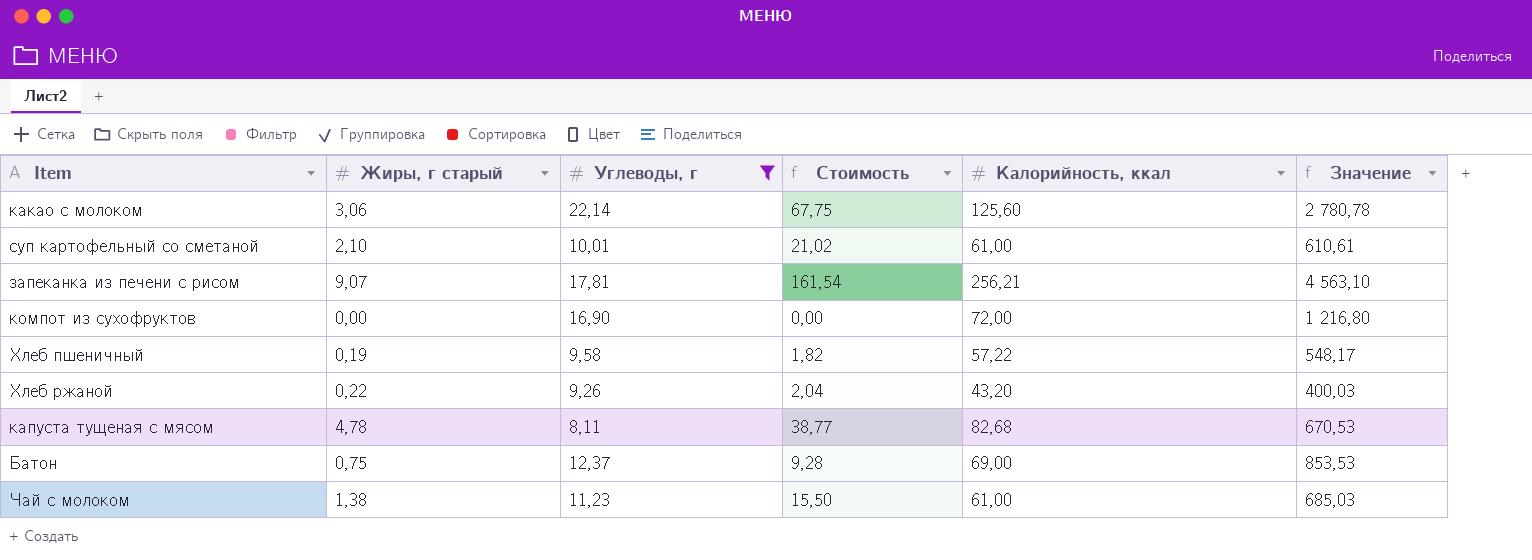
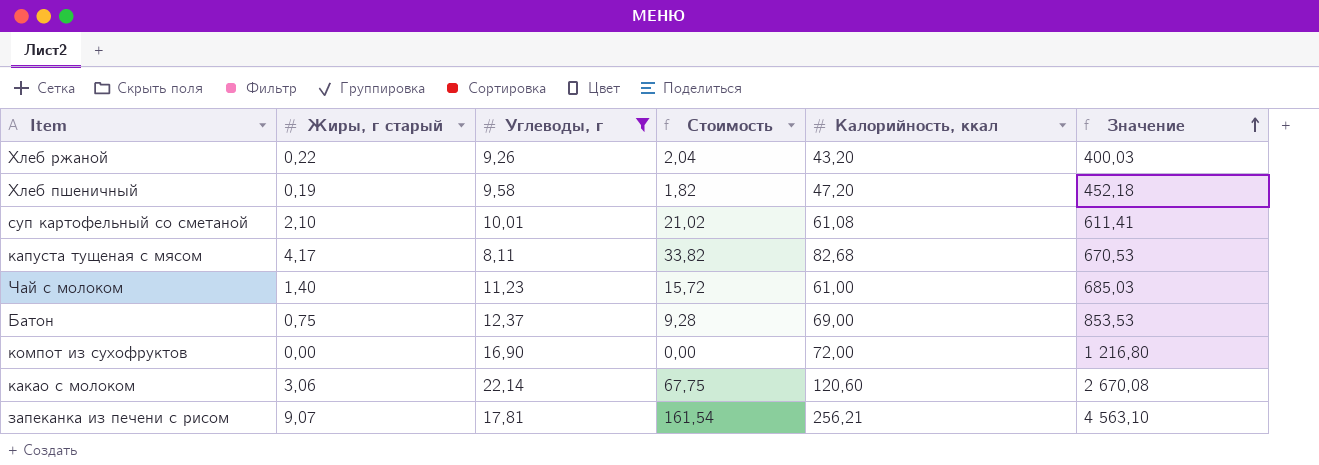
row order: none -> Значение ascending
Хлеб пшеничный | Калорийность, ккал: 57,22 -> 47,20
Хлеб пшеничный | Значение: 548,17 -> 452,18
суп картофельный со сметаной | Калорийность, ккал: 61,00 -> 61,08
суп картофельный со сметаной | Значение: 610,61 -> 611,41
капуста тущеная с мясом | Жиры, г старый: 4,78 -> 4,17
капуста тущеная с мясом | Стоимость: 38,77 -> 33,82
Чай с молоком | Жиры, г старый: 1,38 -> 1,40
Чай с молоком | Стоимость: 15,50 -> 15,72
какао с молоком | Калорийность, ккал: 125,60 -> 120,60
какао с молоком | Значение: 2 780,78 -> 2 670,08

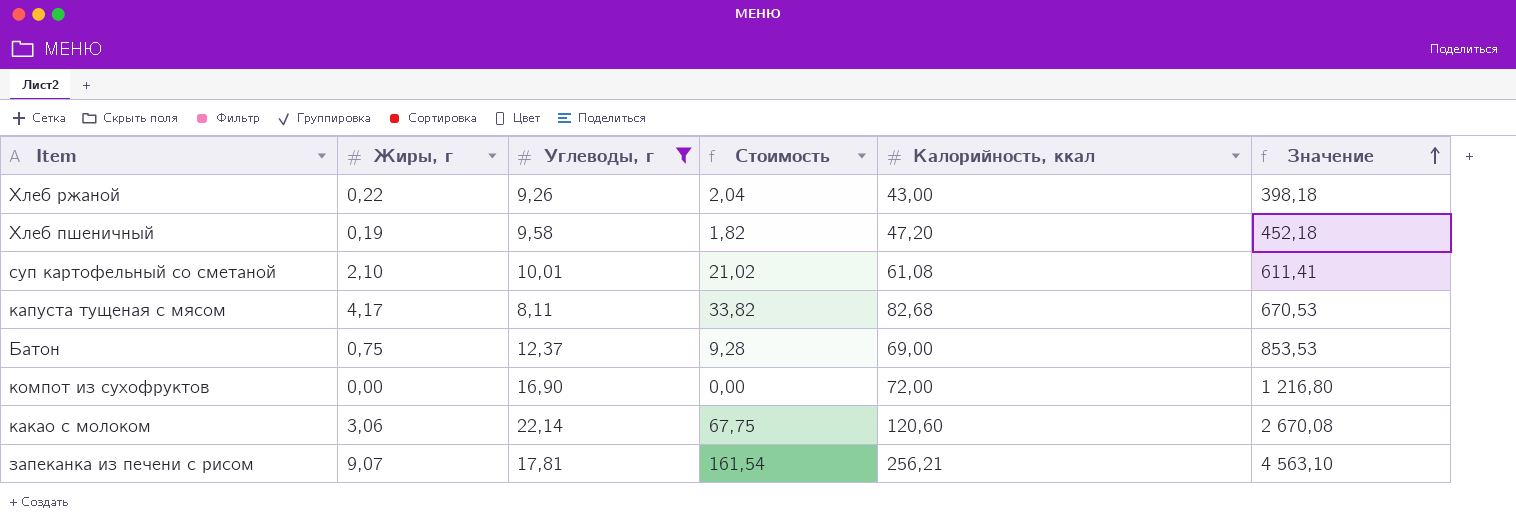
column name: Жиры, г старый -> Жиры, г
row Чай с молоком: 1,40 | 11,23 | 15,72 | 61,00 | 685,03 -> none
Хлеб ржаной | Калорийность, ккал: 43,20 -> 43,00
Хлеб ржаной | Значение: 400,03 -> 398,18

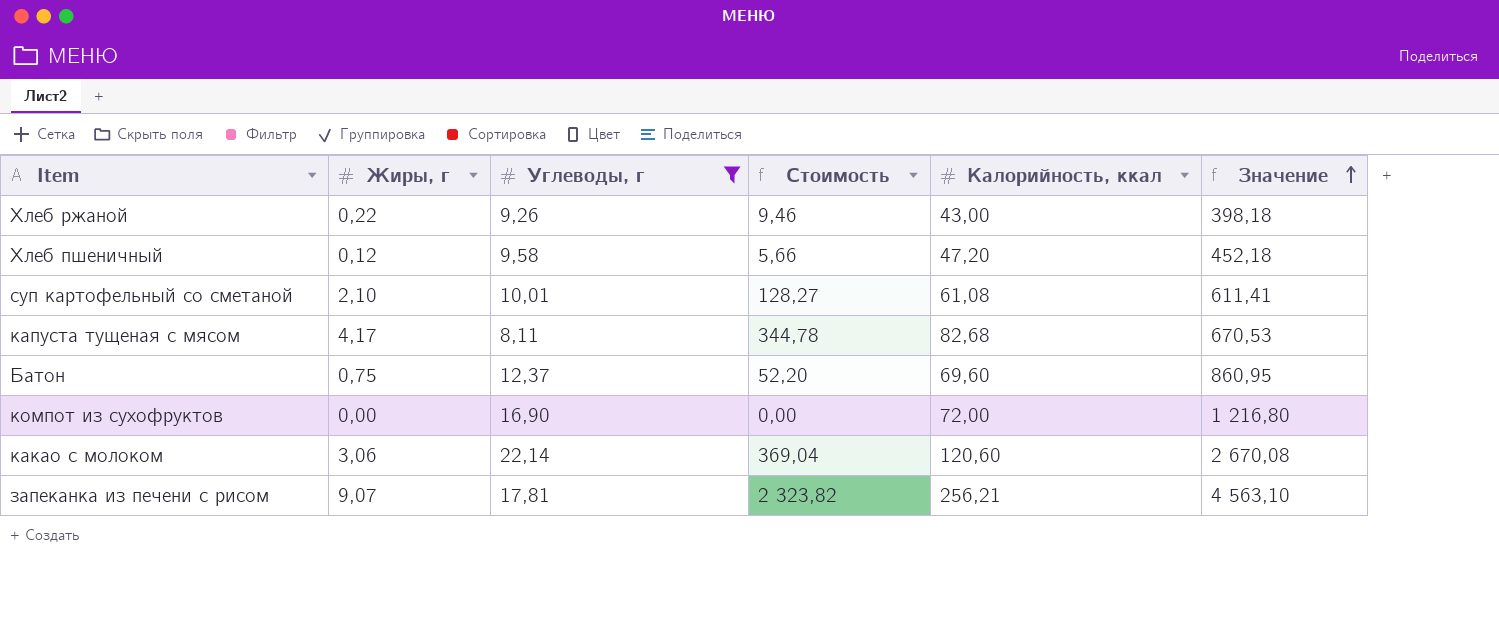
column Стоимость | formula: [Жиры, г] * [Углеводы, г] -> [Жиры, г] * [Калорийность, ккал]
Хлеб пшеничный | Жиры, г: 0,19 -> 0,12
Батон | Калорийность, ккал: 69,00 -> 69,60
Батон | Значение: 853,53 -> 860,95

